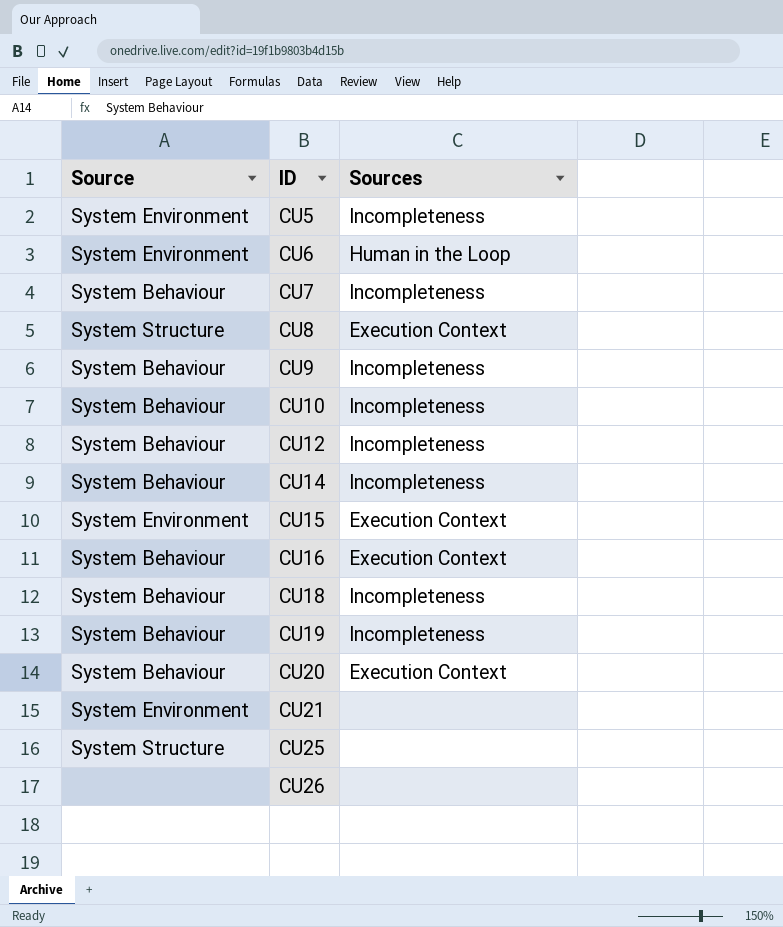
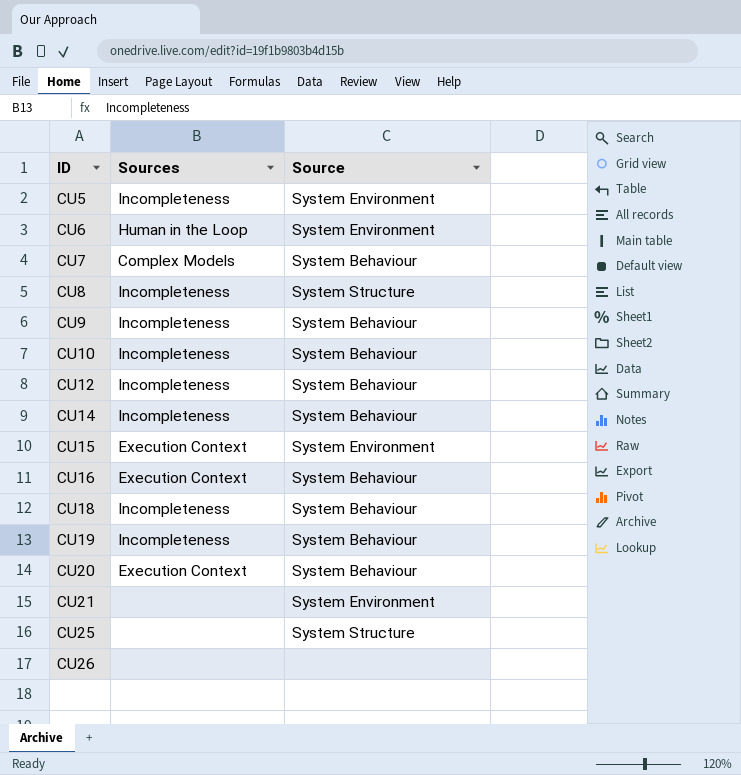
column Source | position: 1 -> 3
CU7 | Sources: Incompleteness -> Complex Models
CU8 | Sources: Execution Context -> Incompleteness

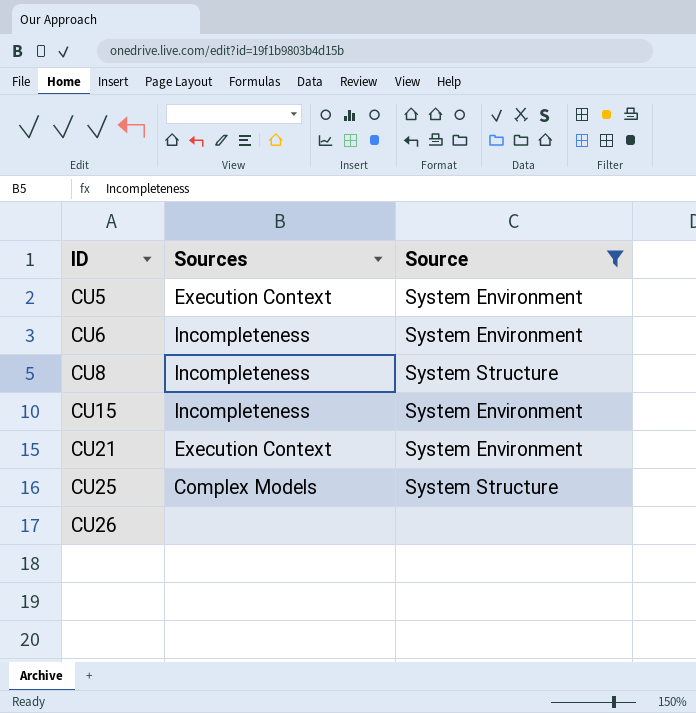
filter: none -> Source != System Behaviour
CU5 | Sources: Incompleteness -> Execution Context
CU6 | Sources: Human in the Loop -> Incompleteness
CU15 | Sources: Execution Context -> Incompleteness
CU21 | Sources: none -> Execution Context
CU25 | Sources: none -> Complex Models

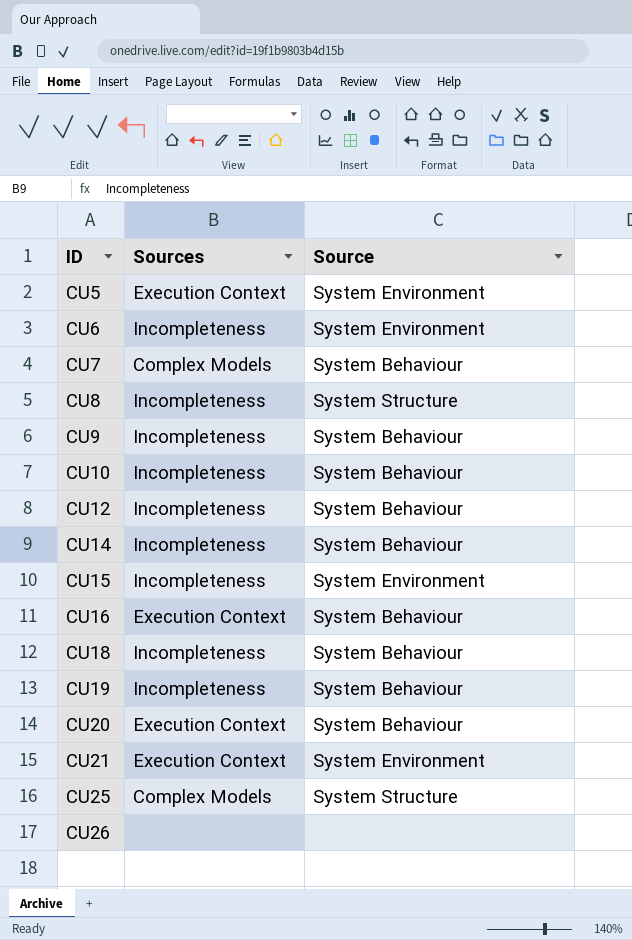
filter: Source != System Behaviour -> none

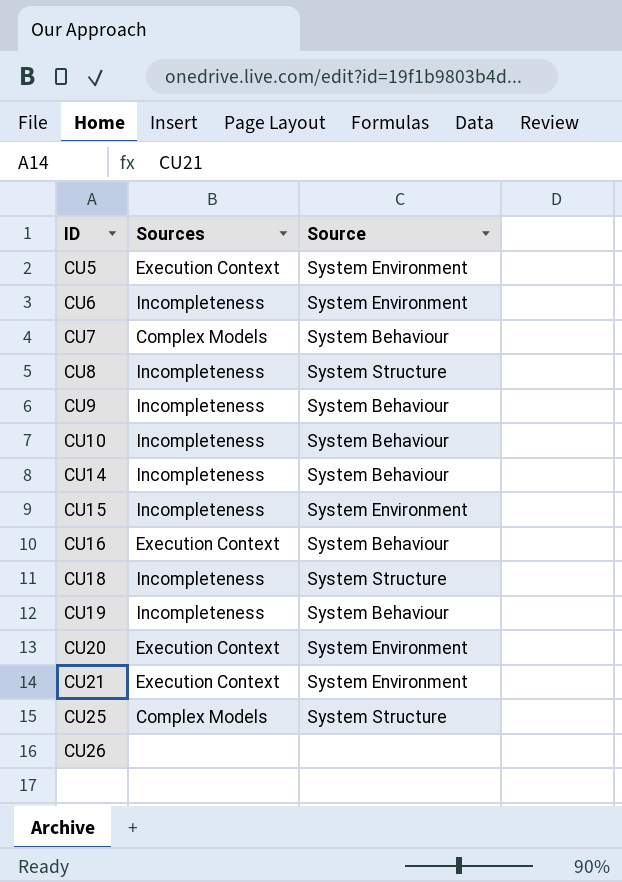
row CU12: Incompleteness | System Behaviour -> none
CU18 | Source: System Behaviour -> System Structure
CU20 | Source: System Behaviour -> System Environment

